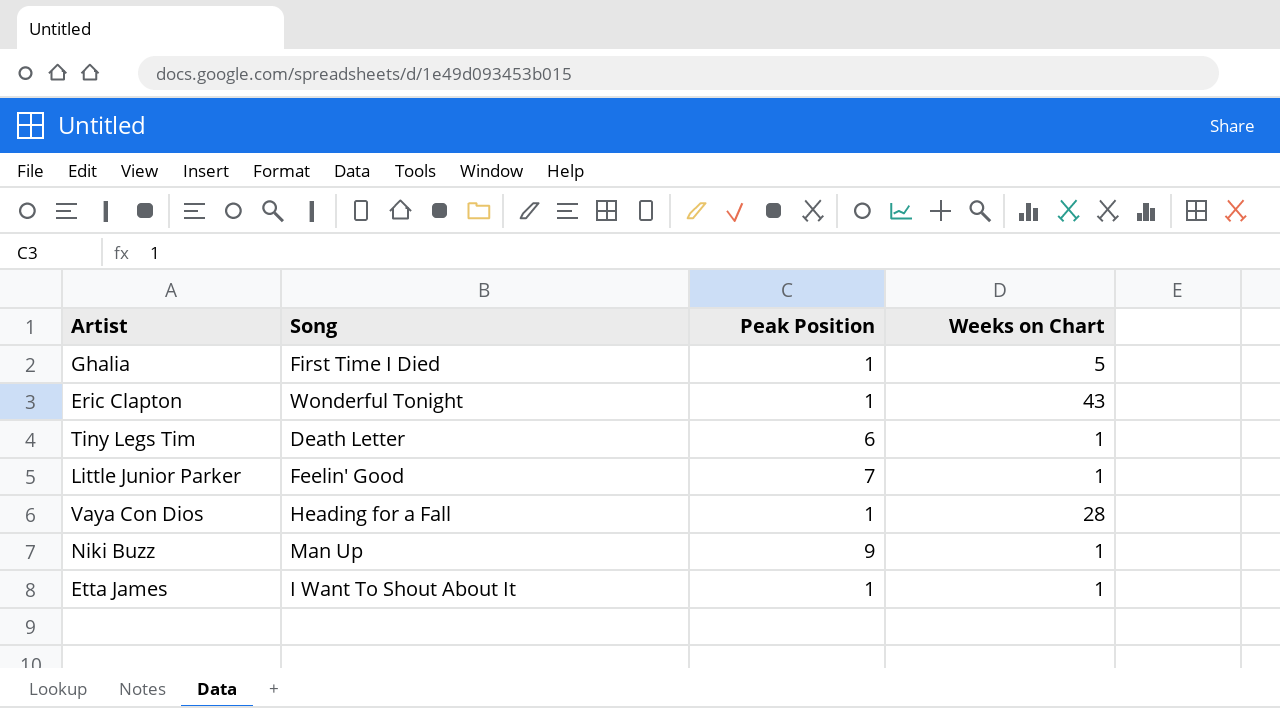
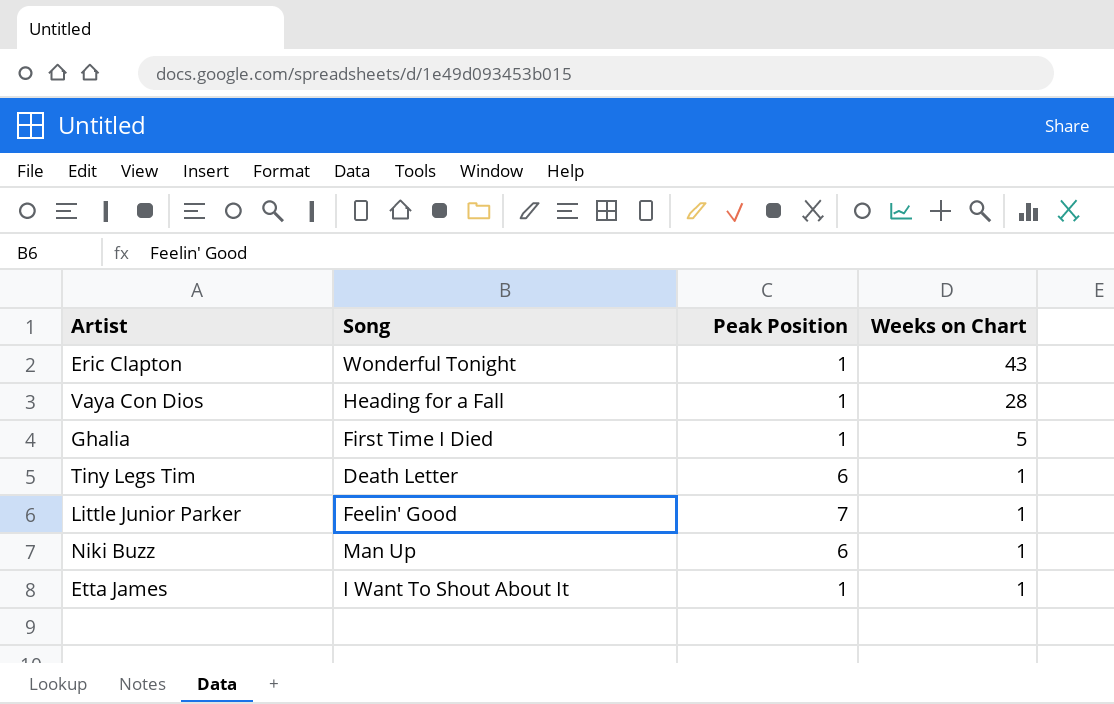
row order: none -> Weeks on Chart descending
Niki Buzz | Peak Position: 9 -> 6

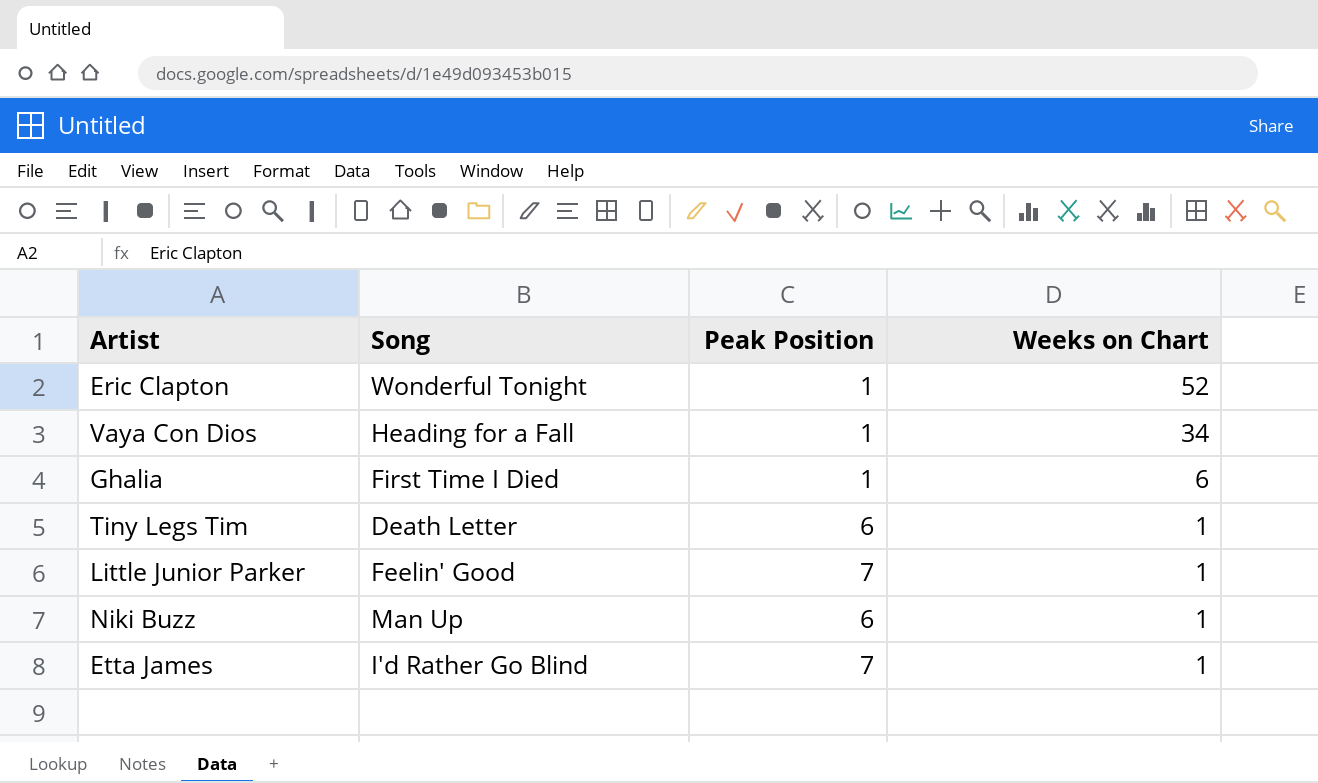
Eric Clapton | Weeks on Chart: 43 -> 52
Vaya Con Dios | Weeks on Chart: 28 -> 34
Ghalia | Weeks on Chart: 5 -> 6
Etta James | Song: I Want To Shout About It -> I'd Rather Go Blind
Etta James | Peak Position: 1 -> 7

